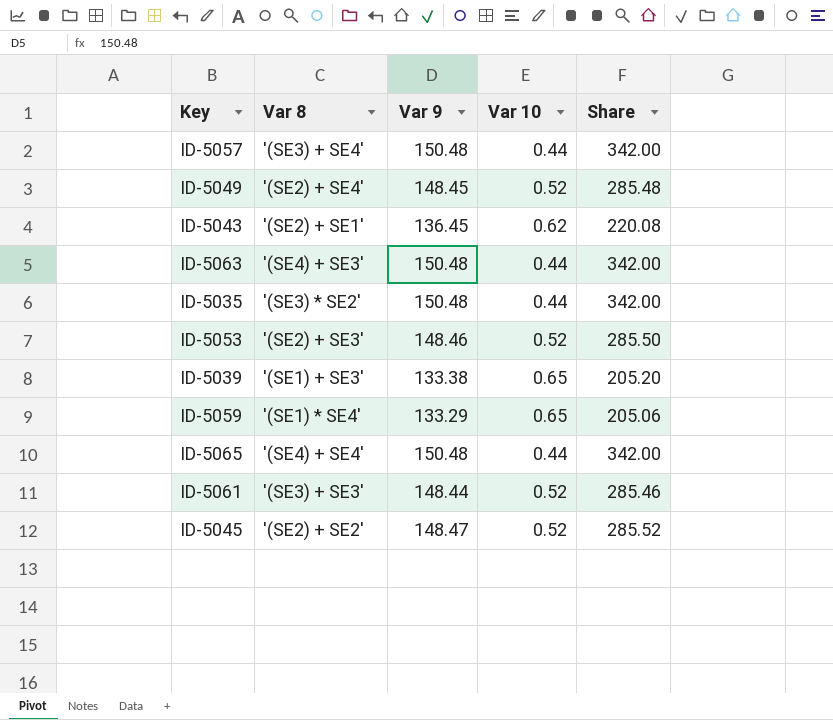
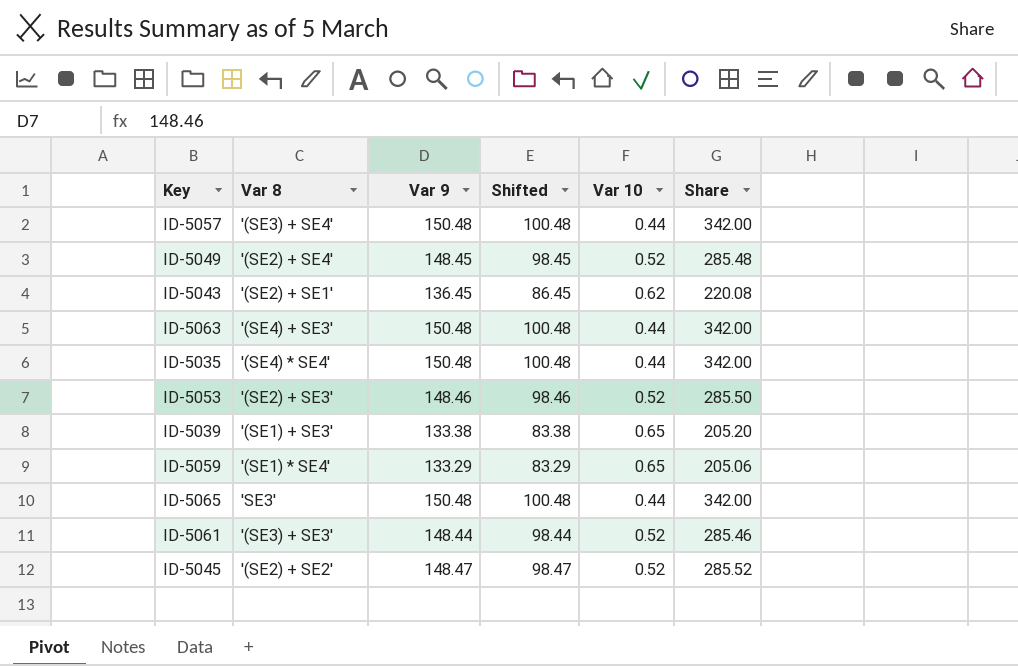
column Shifted | formula: none -> [Var 9] - 50
ID-5035 | Var 8: '(SE3) * SE2' -> '(SE4) * SE4'
ID-5065 | Var 8: '(SE4) + SE4' -> 'SE3'

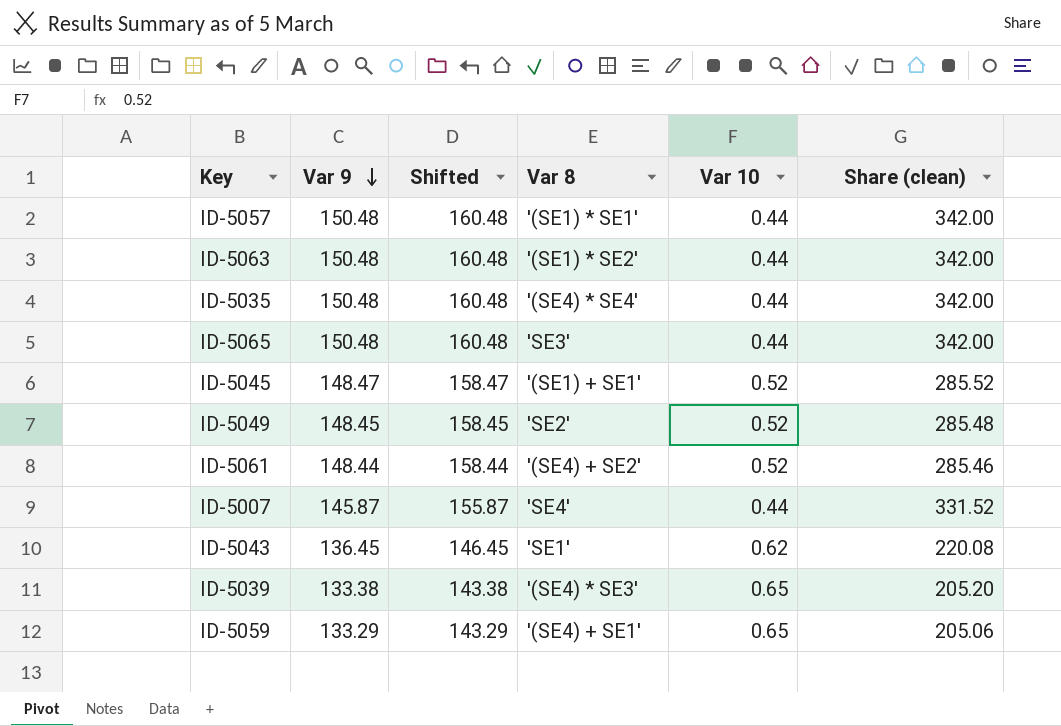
row order: none -> Var 9 descending
column Shifted | formula: [Var 9] - 50 -> [Var 9] + 10
column Var 8 | position: 2 -> 4
column name: Share -> Share (clean)
row ID-5053: '(SE2) + SE3' | 148.46 | 98.46 | 0.52 | 285.50 -> none
ID-5057 | Var 8: '(SE3) + SE4' -> '(SE1) * SE1'
ID-5063 | Var 8: '(SE4) + SE3' -> '(SE1) * SE2'
ID-5045 | Var 8: '(SE2) + SE2' -> '(SE1) + SE1'
ID-5049 | Var 8: '(SE2) + SE4' -> 'SE2'
ID-5061 | Var 8: '(SE3) + SE3' -> '(SE4) + SE2'
row ID-5007: none -> 145.87 | 155.87 | 'SE4' | 0.44 | 331.52
ID-5043 | Var 8: '(SE2) + SE1' -> 'SE1'
ID-5039 | Var 8: '(SE1) + SE3' -> '(SE4) * SE3'
ID-5059 | Var 8: '(SE1) * SE4' -> '(SE4) + SE1'

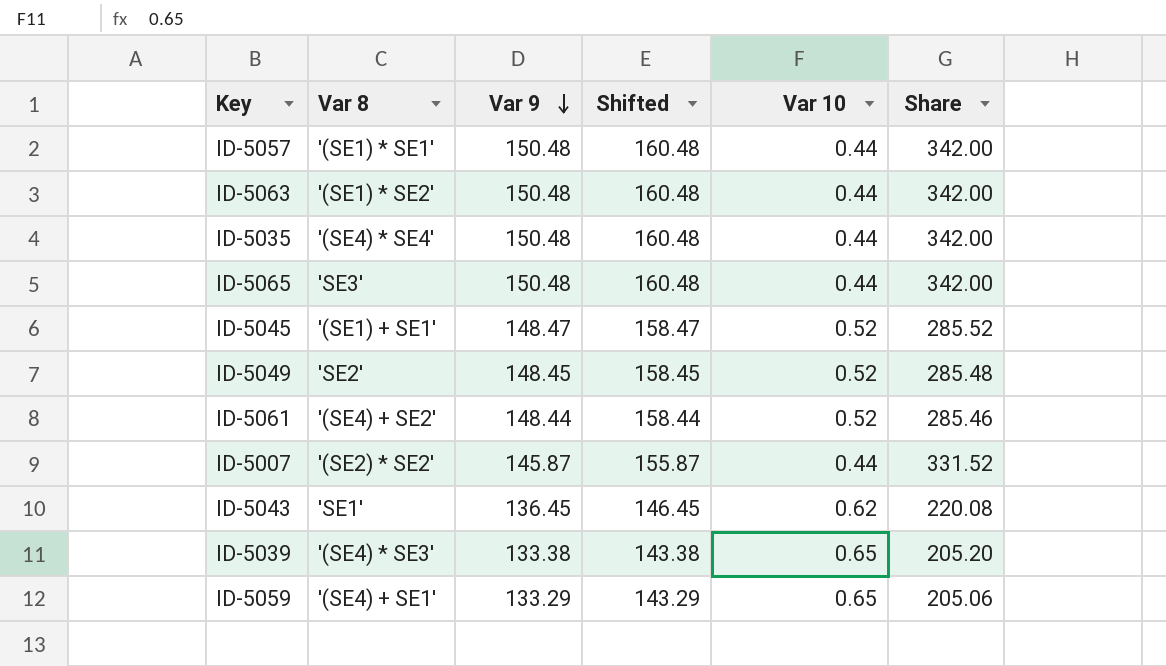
column Var 8 | position: 4 -> 2
column name: Share (clean) -> Share
ID-5007 | Var 8: 'SE4' -> '(SE2) * SE2'

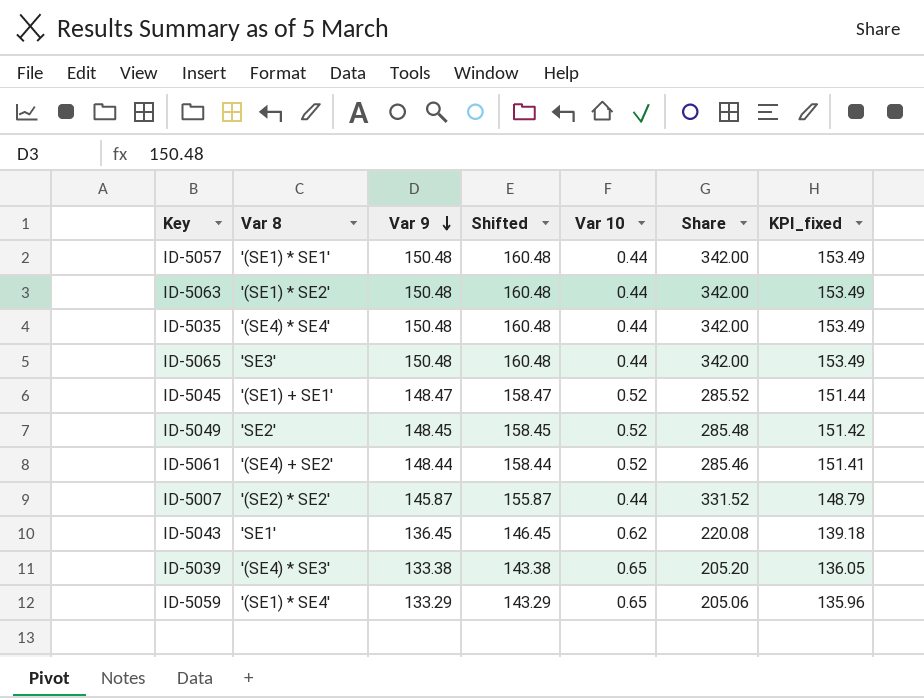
column KPI_fixed | formula: none -> [Var 9] * 1.02
ID-5059 | Var 8: '(SE4) + SE1' -> '(SE1) * SE4'

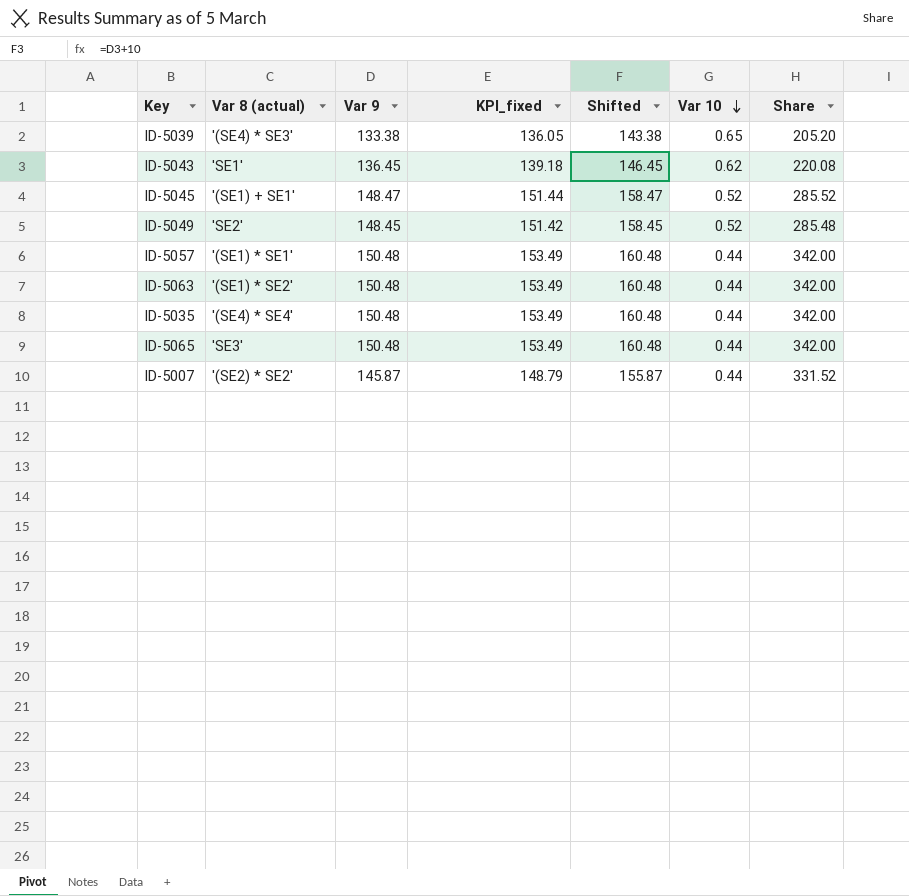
row order: Var 9 descending -> Var 10 descending
column name: Var 8 -> Var 8 (actual)
column KPI_fixed | position: 7 -> 4
row ID-5061: '(SE4) + SE2' | 148.44 | 158.44 | 0.52 | 285.46 | 151.41 -> none
row ID-5059: '(SE1) * SE4' | 133.29 | 143.29 | 0.65 | 205.06 | 135.96 -> none

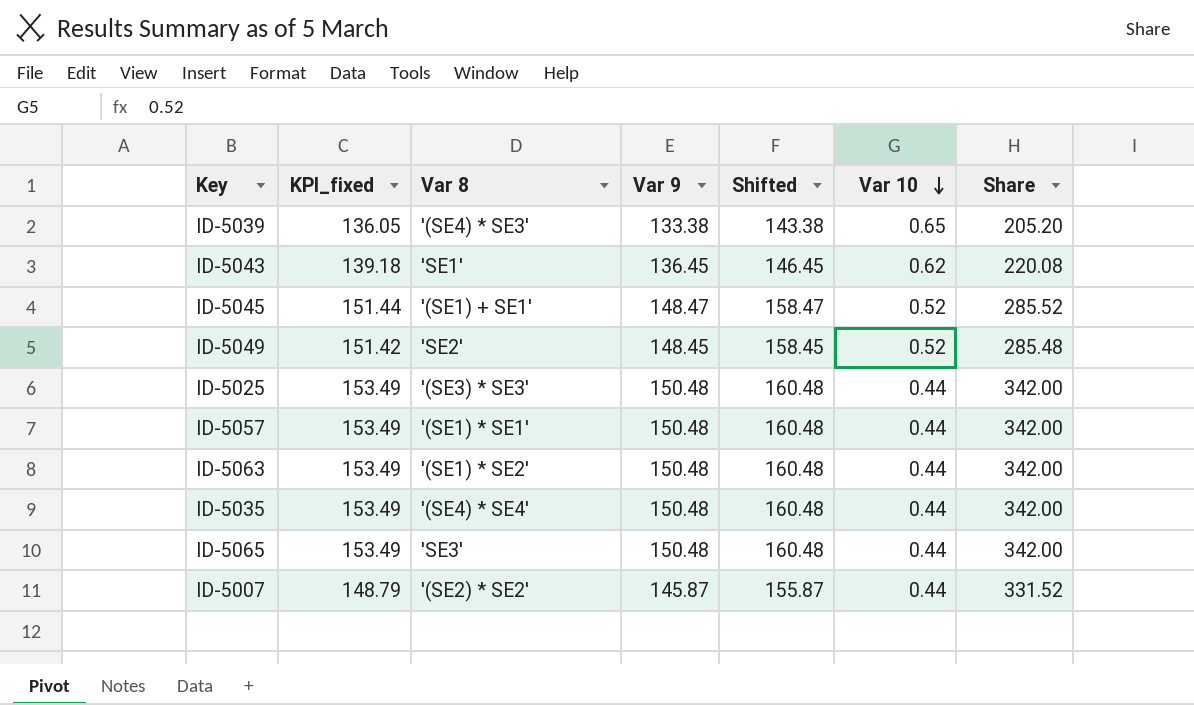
column KPI_fixed | position: 4 -> 2
column name: Var 8 (actual) -> Var 8
row ID-5025: none -> 153.49 | '(SE3) * SE3' | 150.48 | 160.48 | 0.44 | 342.00

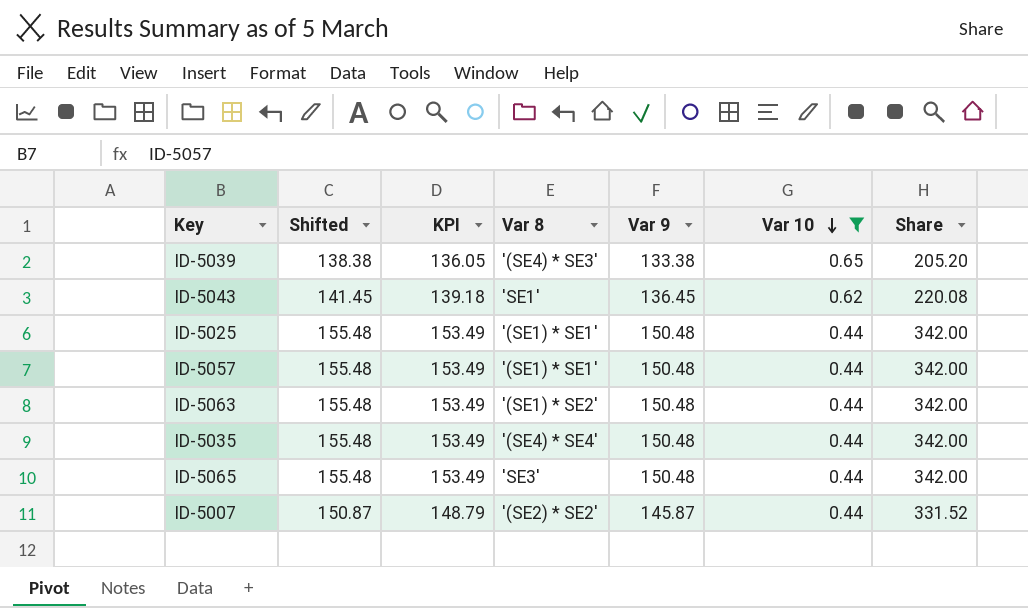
filter: none -> Var 10 != 0.52
column Shifted | formula: [Var 9] + 10 -> [Var 9] + 5
column Shifted | position: 5 -> 2
column name: KPI_fixed -> KPI
ID-5025 | Var 8: '(SE3) * SE3' -> '(SE1) * SE1'

